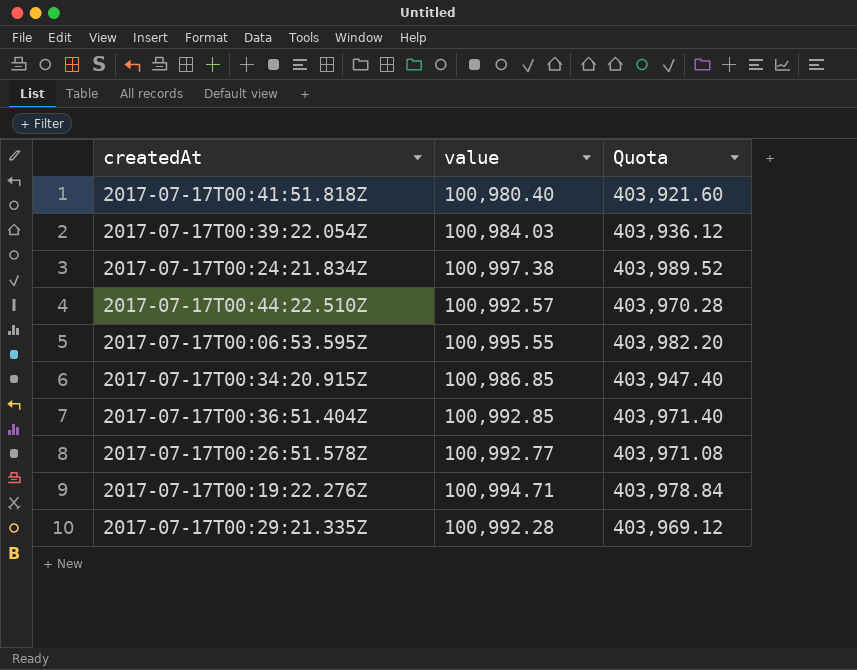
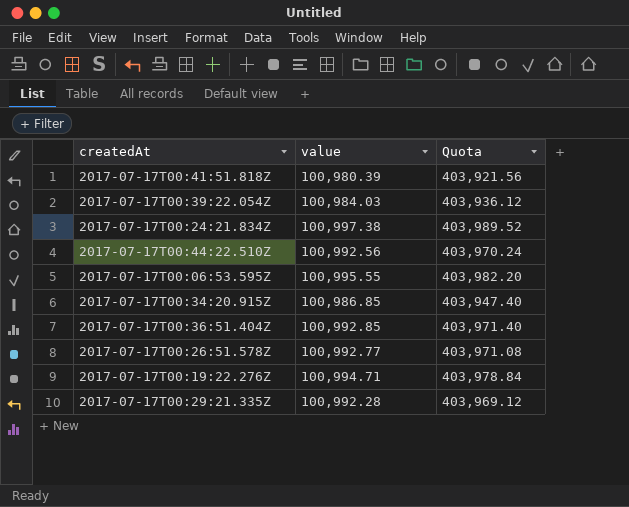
2017-07-17T00:41:51.818Z | value: 100,980.40 -> 100,980.39
2017-07-17T00:41:51.818Z | Quota: 403,921.60 -> 403,921.56
2017-07-17T00:44:22.510Z | value: 100,992.57 -> 100,992.56
2017-07-17T00:44:22.510Z | Quota: 403,970.28 -> 403,970.24

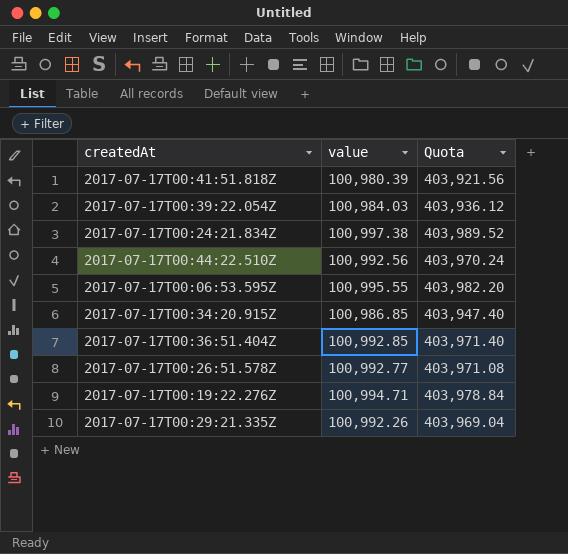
2017-07-17T00:29:21.335Z | value: 100,992.28 -> 100,992.26
2017-07-17T00:29:21.335Z | Quota: 403,969.12 -> 403,969.04

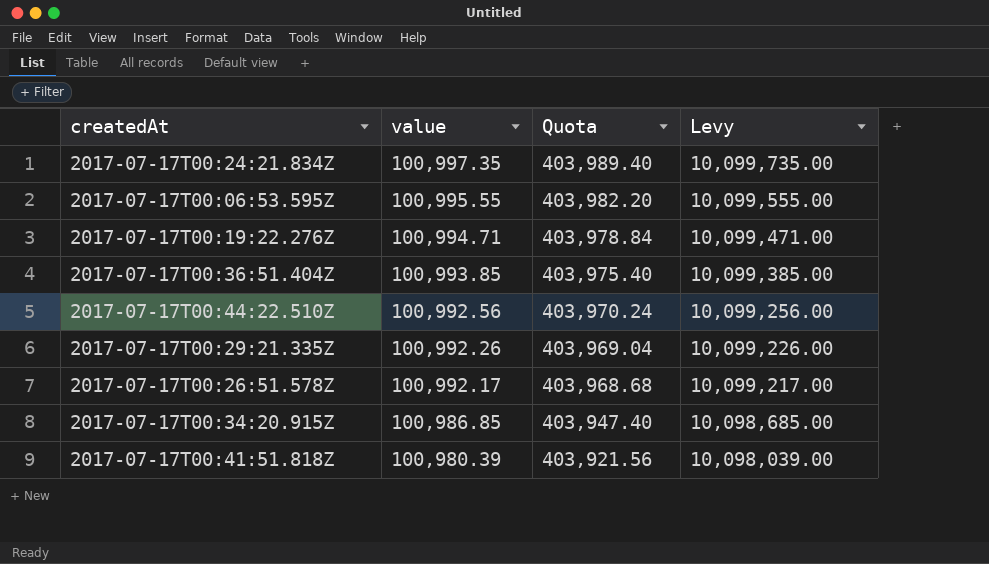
row order: none -> value descending
column Levy | formula: none -> [value] * 100
row 2017-07-17T00:39:22.054Z: 100,984.03 | 403,936.12 -> none
2017-07-17T00:24:21.834Z | value: 100,997.38 -> 100,997.35
2017-07-17T00:24:21.834Z | Quota: 403,989.52 -> 403,989.40
2017-07-17T00:36:51.404Z | value: 100,992.85 -> 100,993.85
2017-07-17T00:36:51.404Z | Quota: 403,971.40 -> 403,975.40
2017-07-17T00:26:51.578Z | value: 100,992.77 -> 100,992.17
2017-07-17T00:26:51.578Z | Quota: 403,971.08 -> 403,968.68

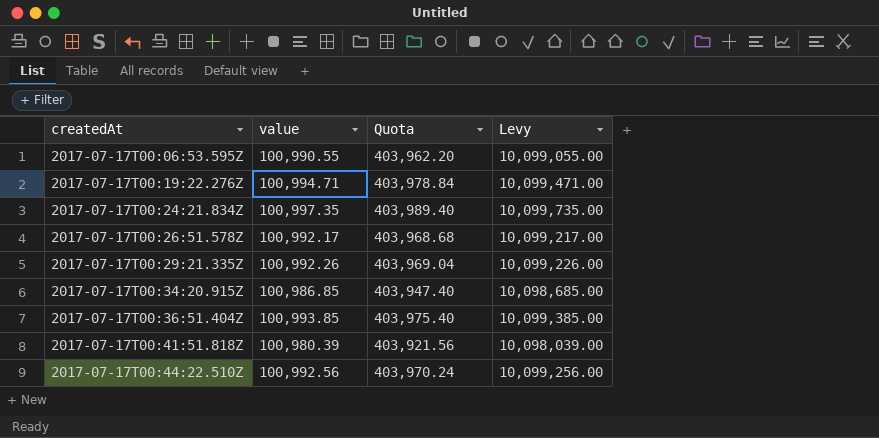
row order: value descending -> createdAt ascending
2017-07-17T00:06:53.595Z | value: 100,995.55 -> 100,990.55
2017-07-17T00:06:53.595Z | Quota: 403,982.20 -> 403,962.20
2017-07-17T00:06:53.595Z | Levy: 10,099,555.00 -> 10,099,055.00

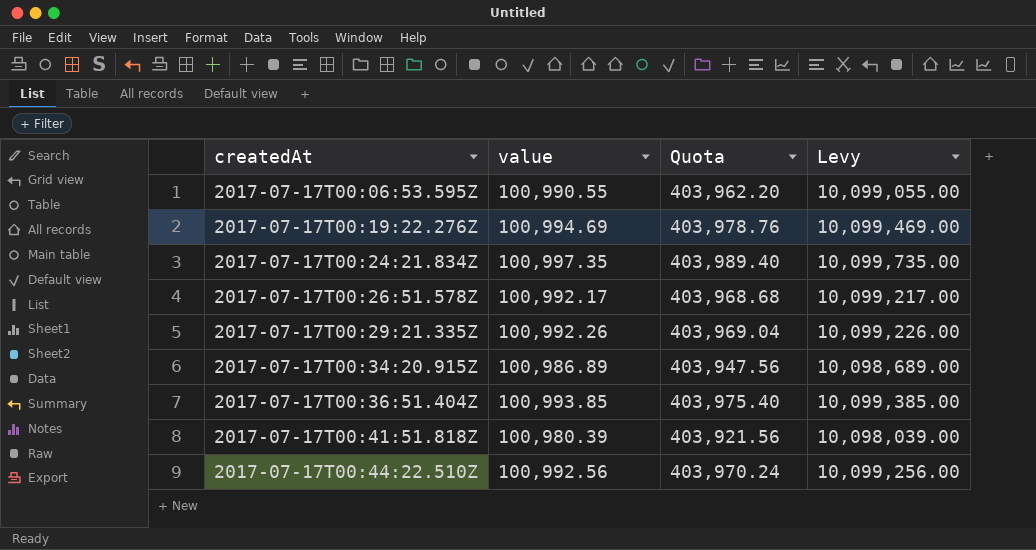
2017-07-17T00:19:22.276Z | value: 100,994.71 -> 100,994.69
2017-07-17T00:19:22.276Z | Quota: 403,978.84 -> 403,978.76
2017-07-17T00:19:22.276Z | Levy: 10,099,471.00 -> 10,099,469.00
2017-07-17T00:34:20.915Z | value: 100,986.85 -> 100,986.89
2017-07-17T00:34:20.915Z | Quota: 403,947.40 -> 403,947.56
2017-07-17T00:34:20.915Z | Levy: 10,098,685.00 -> 10,098,689.00

